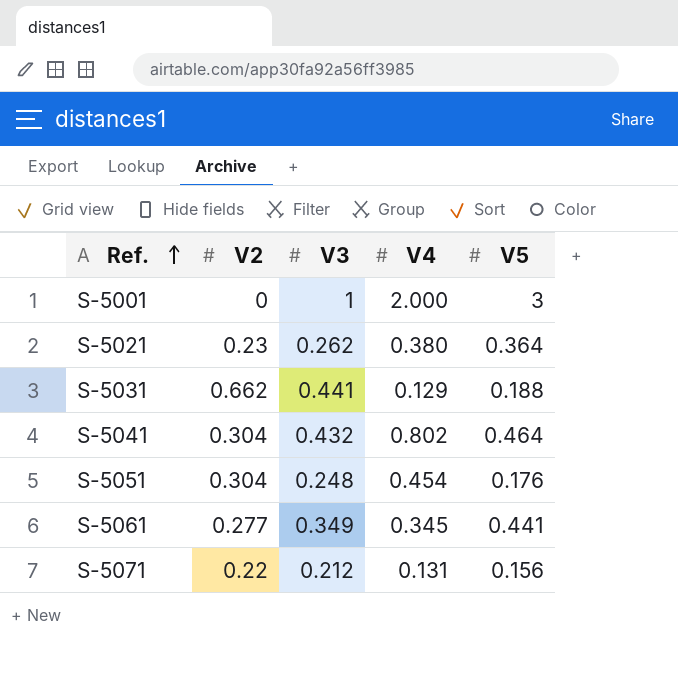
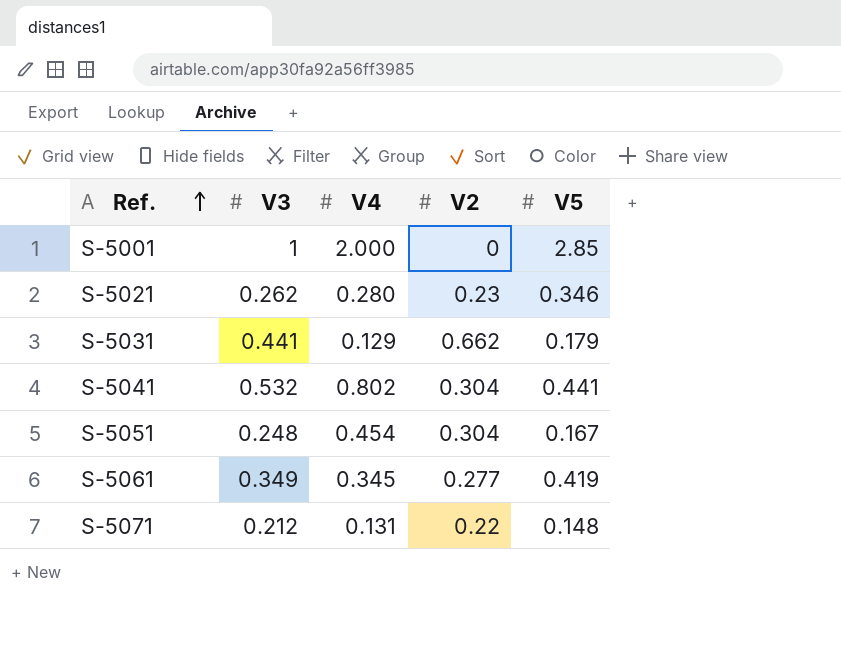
column V2 | position: 2 -> 4
S-5001 | V5: 3 -> 2.85
S-5021 | V4: 0.380 -> 0.280
S-5021 | V5: 0.364 -> 0.346
S-5031 | V5: 0.188 -> 0.179
S-5041 | V3: 0.432 -> 0.532
S-5041 | V5: 0.464 -> 0.441
S-5051 | V5: 0.176 -> 0.167
S-5061 | V5: 0.441 -> 0.419
S-5071 | V5: 0.156 -> 0.148

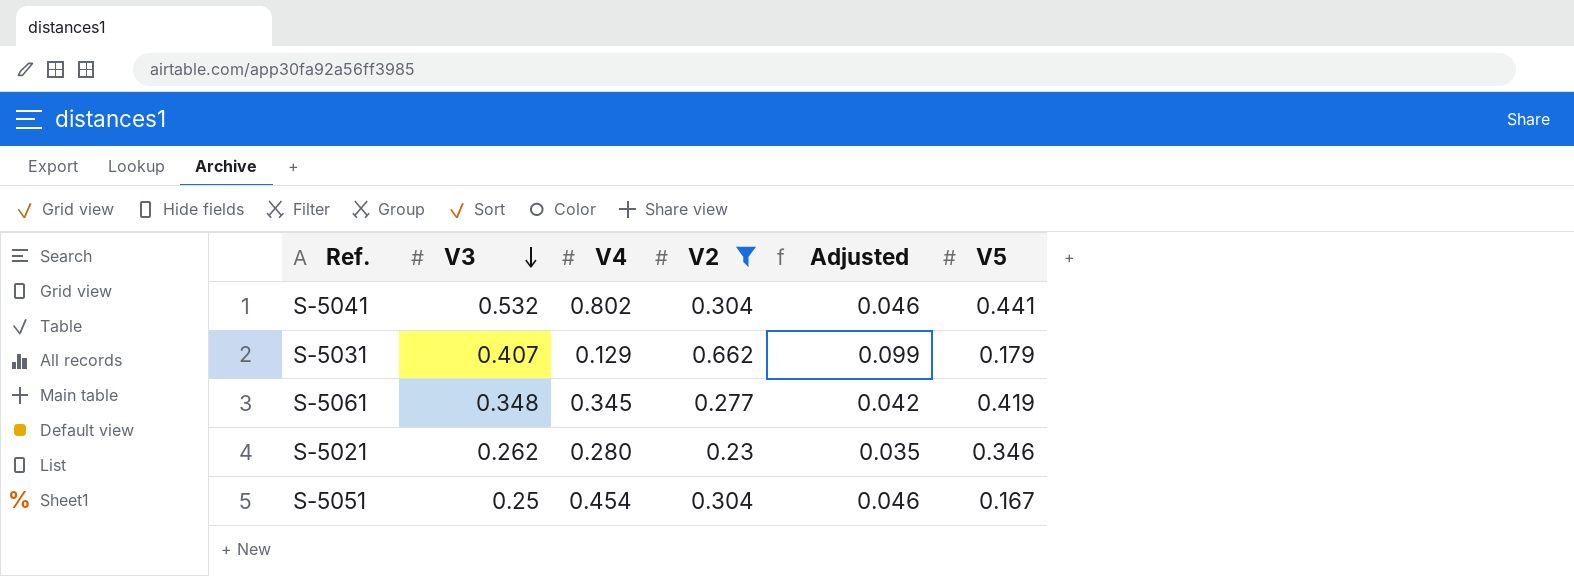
filter: none -> V2 >= 0.23
row order: Ref. ascending -> V3 descending
column Adjusted | formula: none -> [V2] * 0.15
S-5031 | V3: 0.441 -> 0.407
S-5061 | V3: 0.349 -> 0.348
S-5051 | V3: 0.248 -> 0.25

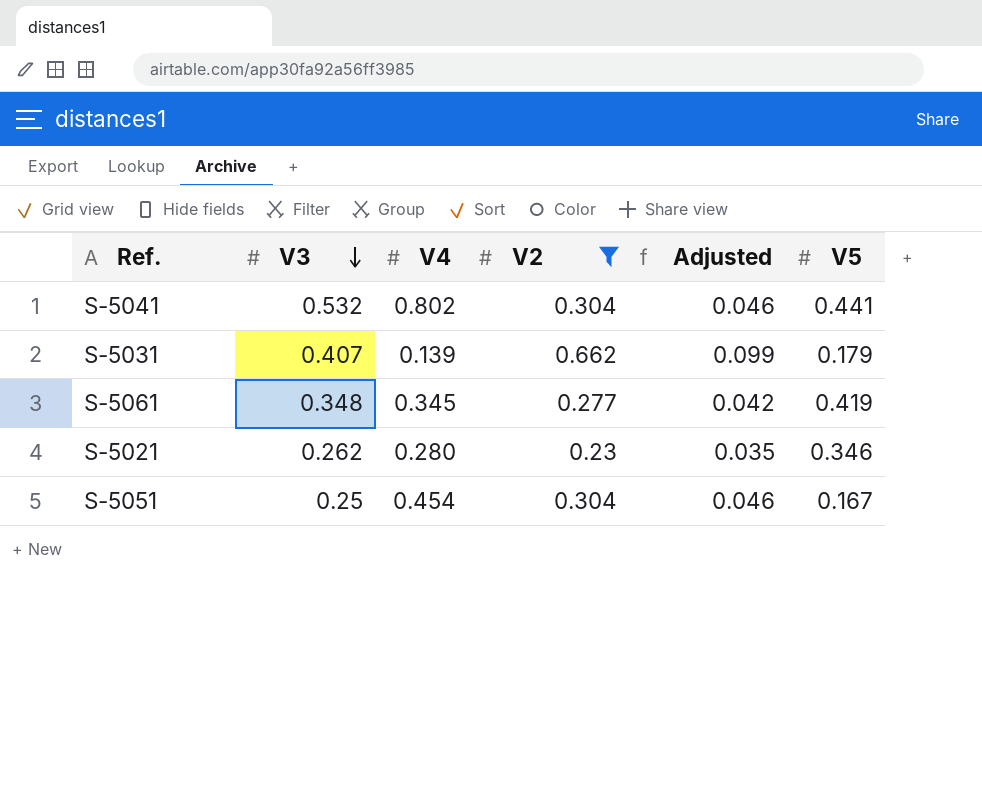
S-5031 | V4: 0.129 -> 0.139

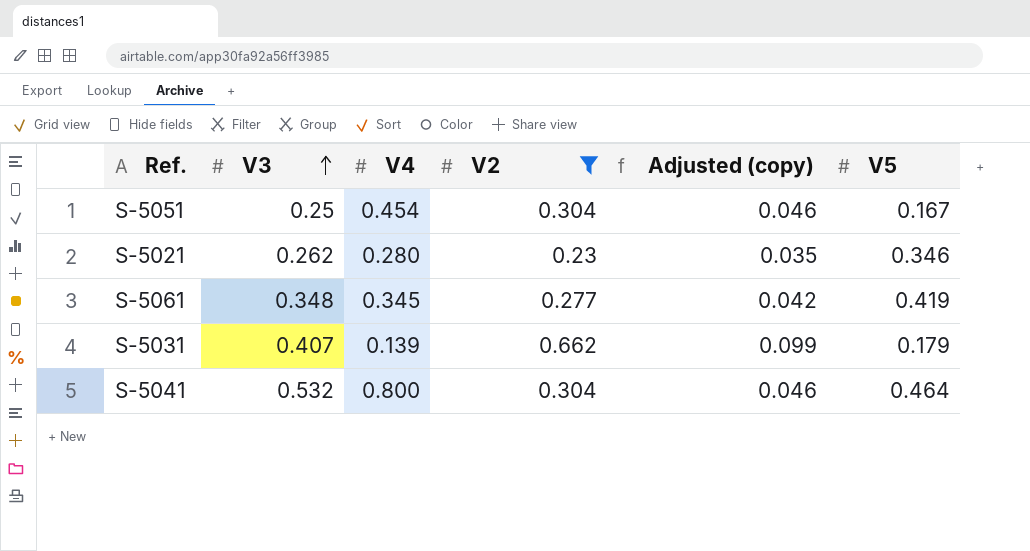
row order: V3 descending -> V3 ascending
column name: Adjusted -> Adjusted (copy)
S-5041 | V4: 0.802 -> 0.800
S-5041 | V5: 0.441 -> 0.464

